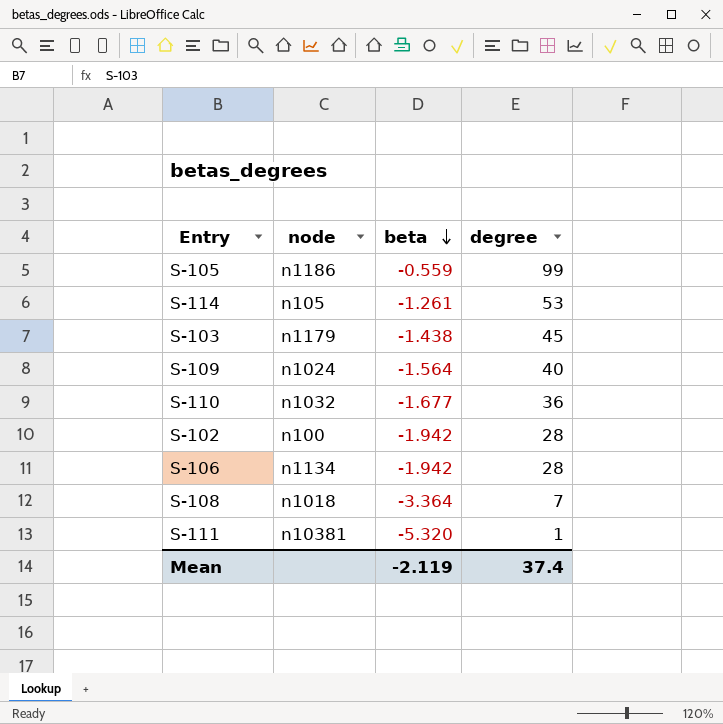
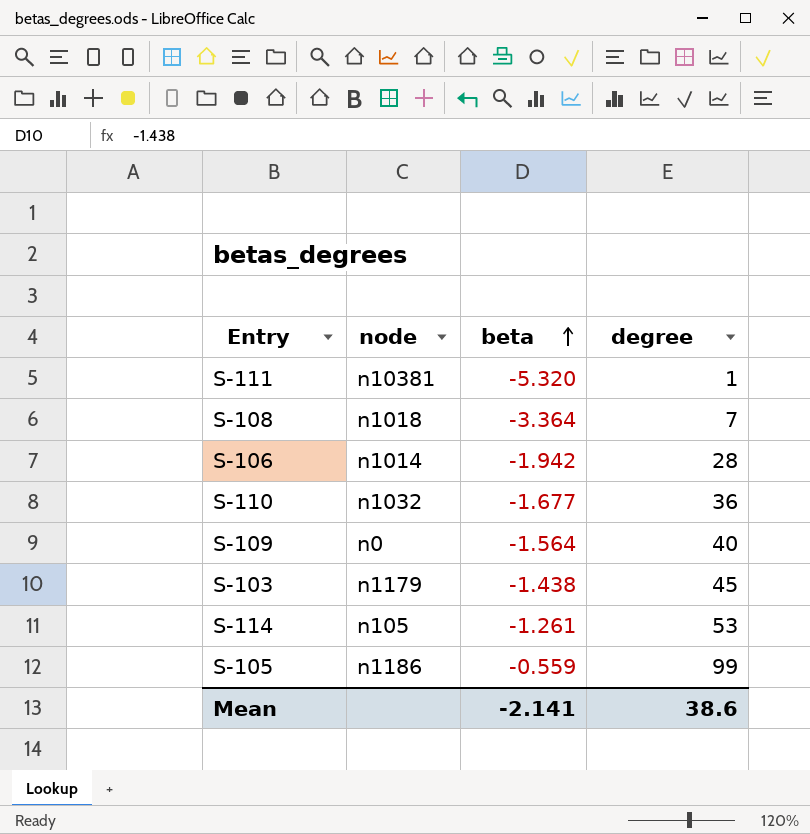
row order: beta descending -> beta ascending
row S-102: n100 | -1.942 | 28 -> none
S-106 | node: n1134 -> n1014
S-109 | node: n1024 -> n0
Mean | beta: -2.119 -> -2.141
Mean | degree: 37.4 -> 38.6

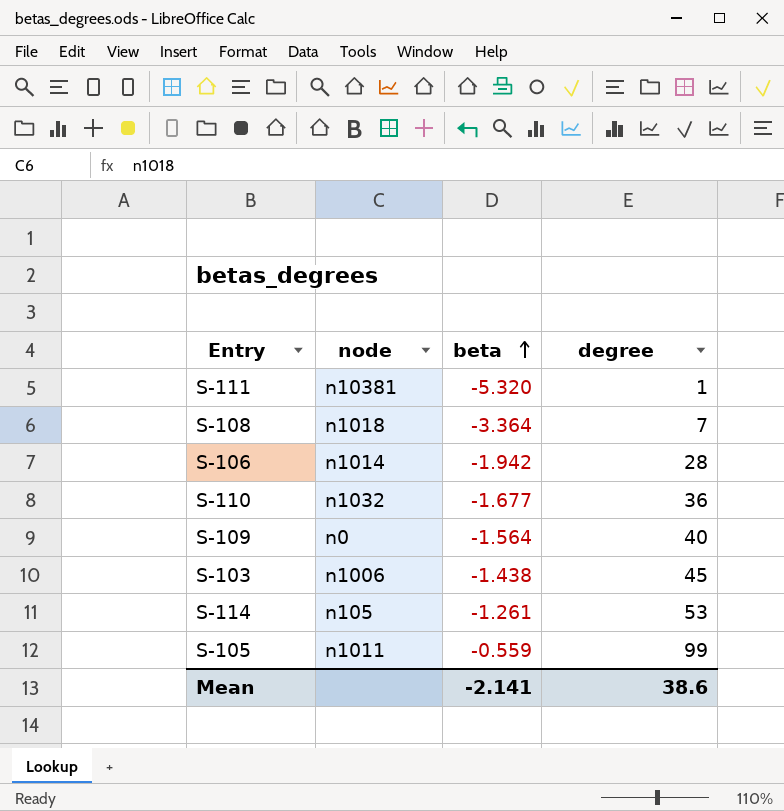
S-103 | node: n1179 -> n1006
S-105 | node: n1186 -> n1011

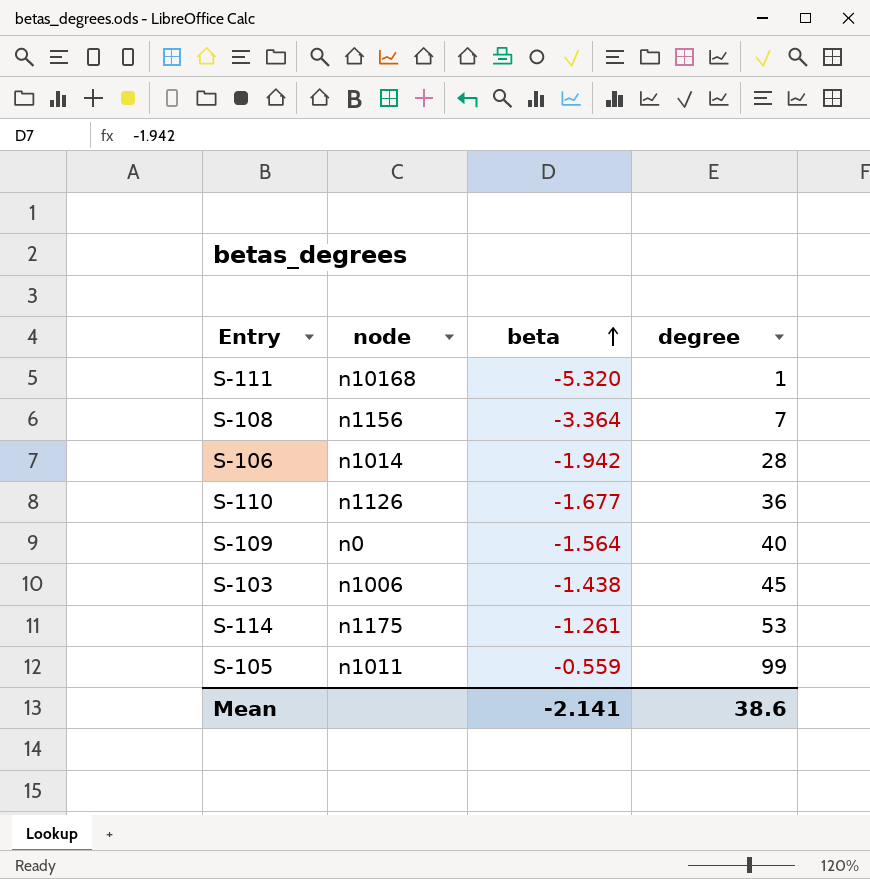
S-111 | node: n10381 -> n10168
S-108 | node: n1018 -> n1156
S-110 | node: n1032 -> n1126
S-114 | node: n105 -> n1175

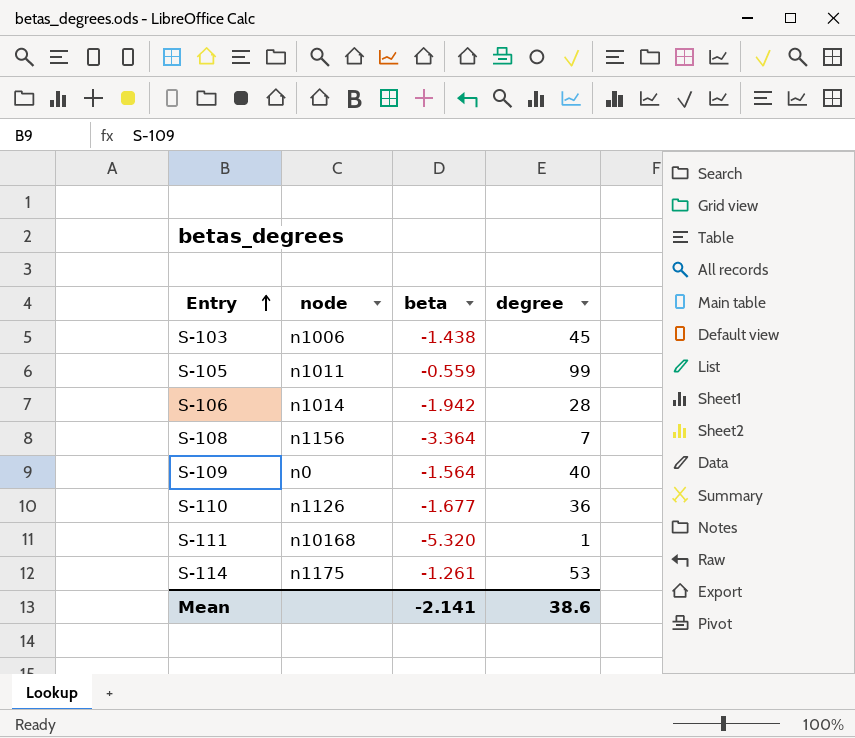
row order: beta ascending -> Entry ascending

